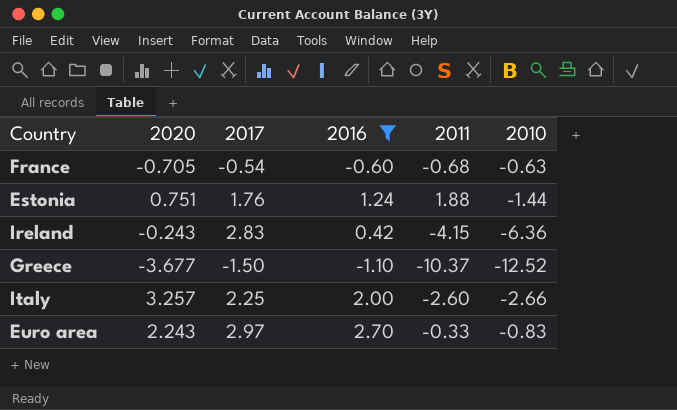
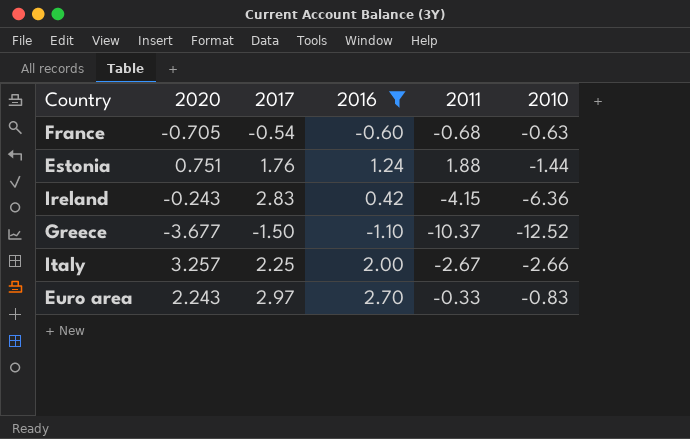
Italy | 2011: -2.60 -> -2.67

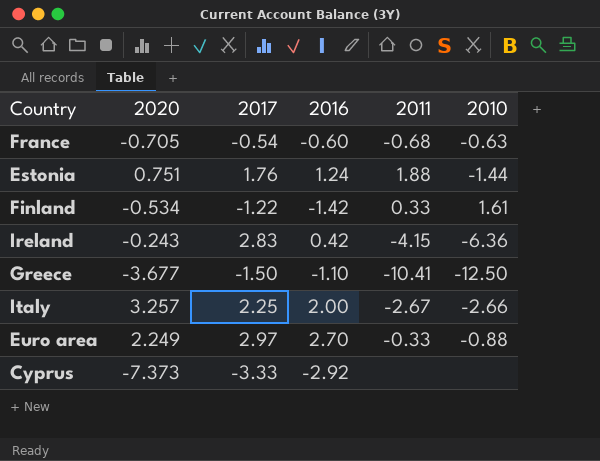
filter: 2016 >= -1.10 -> none
Greece | 2011: -10.37 -> -10.41
Greece | 2010: -12.52 -> -12.50
Euro area | 2020: 2.243 -> 2.249
Euro area | 2010: -0.83 -> -0.88

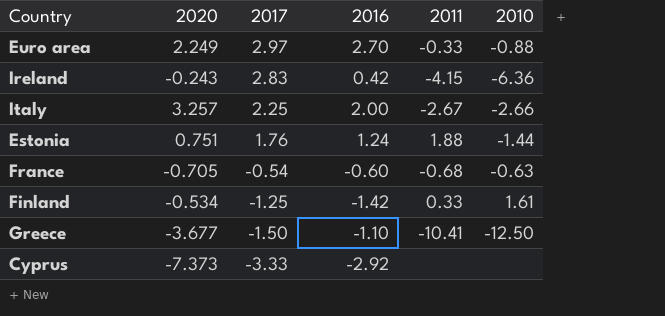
row order: none -> 2017 descending
Finland | 2017: -1.22 -> -1.25

